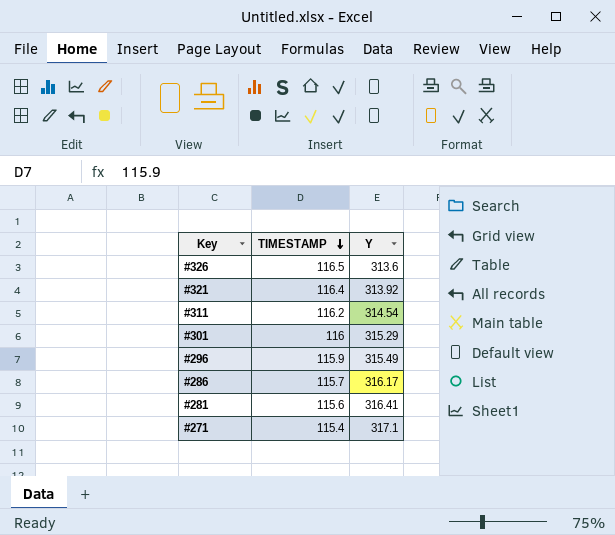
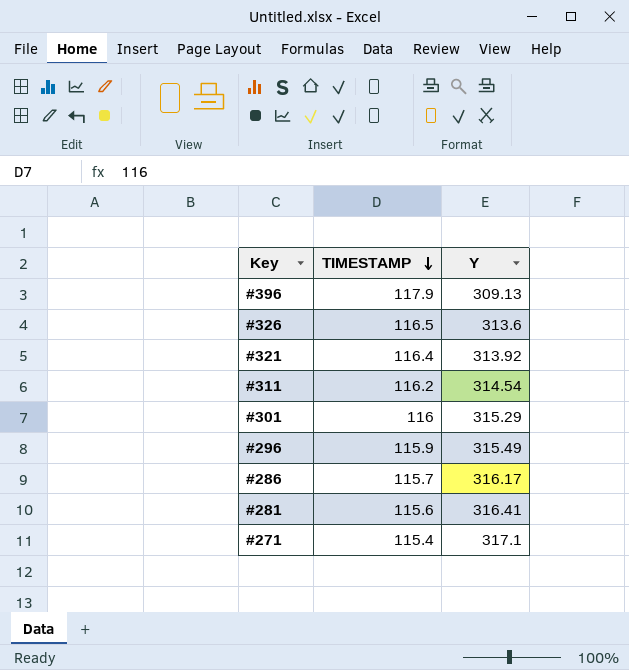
row #396: none -> 117.9 | 309.13

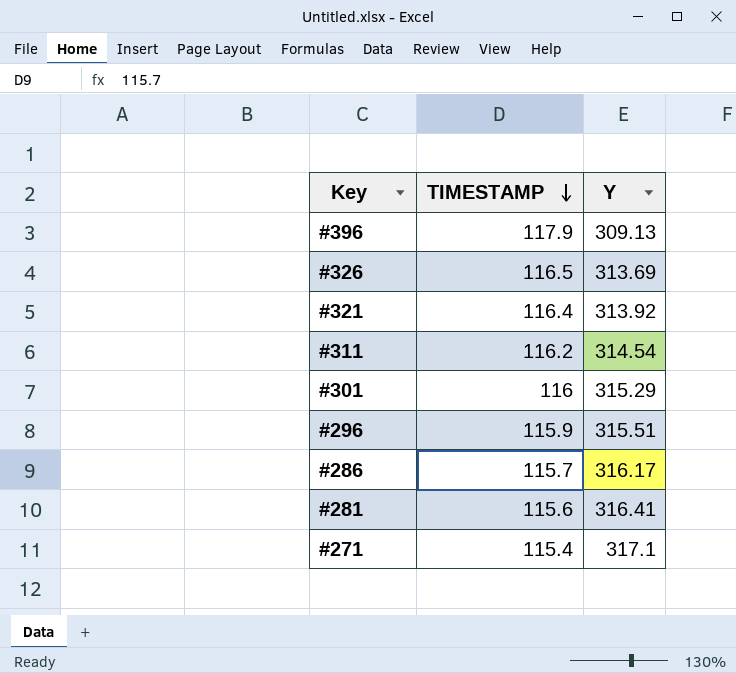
#326 | Y: 313.6 -> 313.69
#296 | Y: 315.49 -> 315.51

